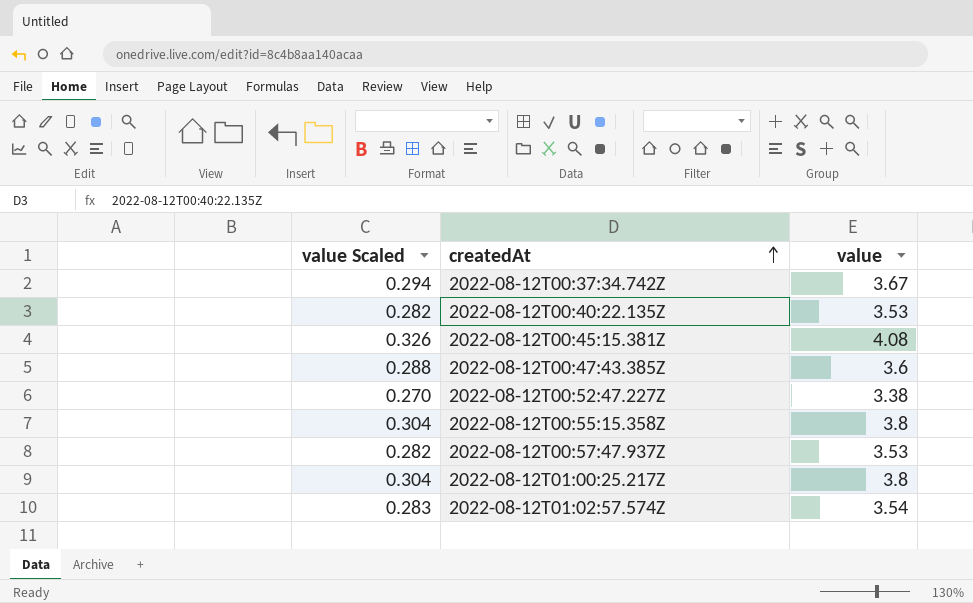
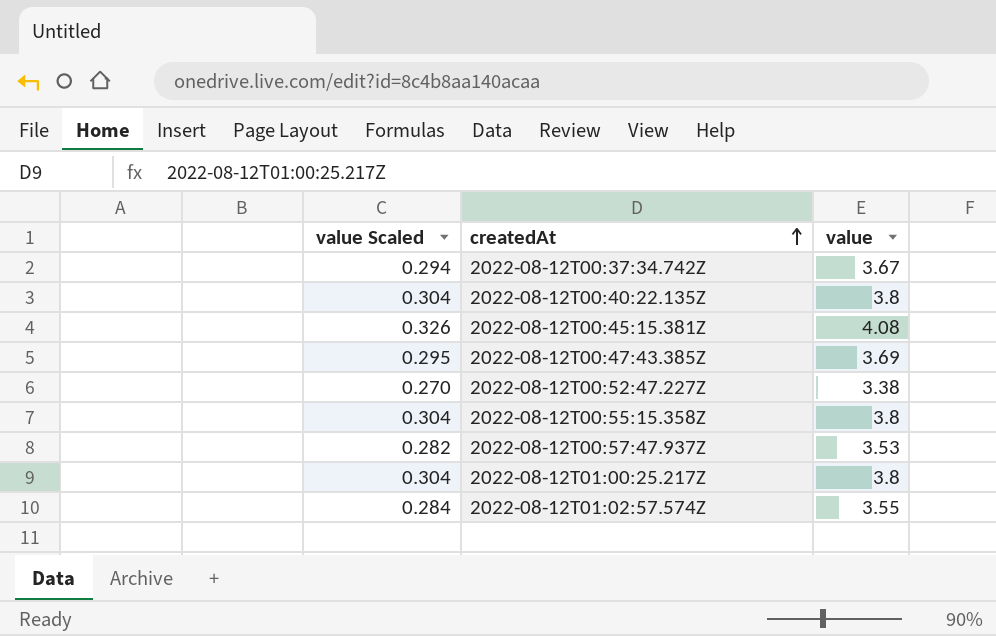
2022-08-12T00:40:22.135Z | value Scaled: 0.282 -> 0.304
2022-08-12T00:40:22.135Z | value: 3.53 -> 3.8
2022-08-12T00:47:43.385Z | value Scaled: 0.288 -> 0.295
2022-08-12T00:47:43.385Z | value: 3.6 -> 3.69
2022-08-12T01:02:57.574Z | value Scaled: 0.283 -> 0.284
2022-08-12T01:02:57.574Z | value: 3.54 -> 3.55

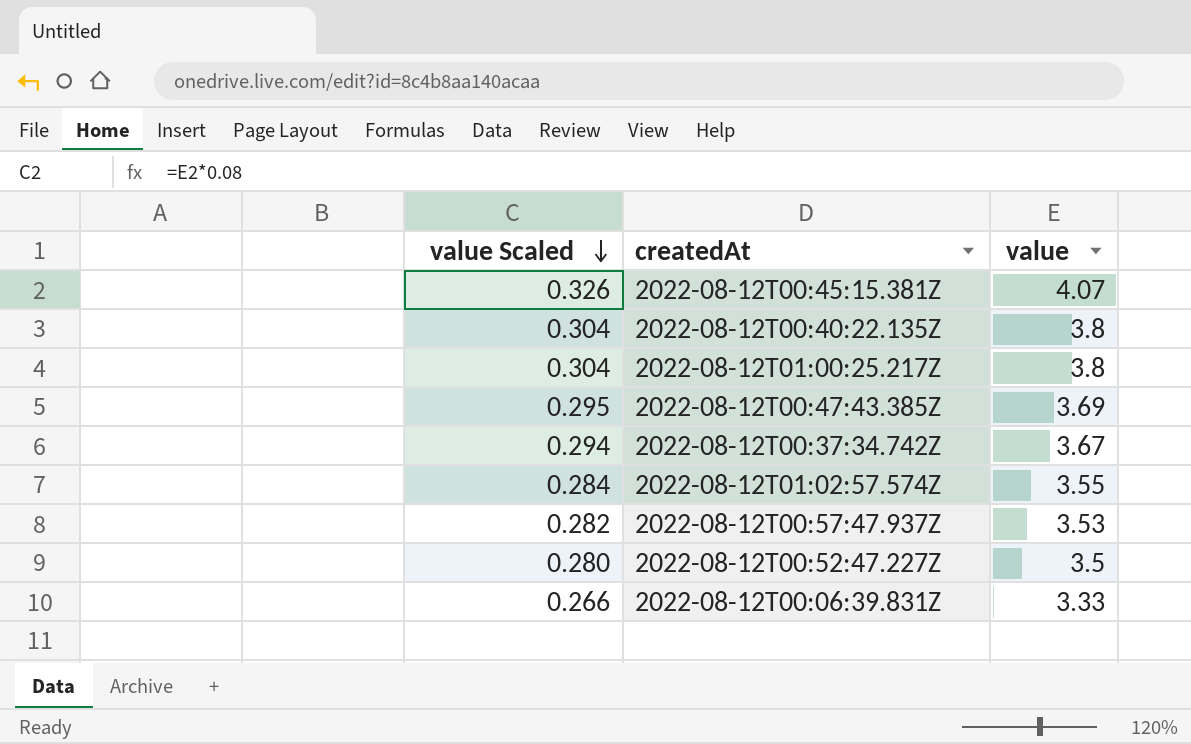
row order: createdAt ascending -> value Scaled descending
row 2022-08-12T00:55:15.358Z: 0.304 | 3.8 -> none
2022-08-12T00:45:15.381Z | value: 4.08 -> 4.07
2022-08-12T00:52:47.227Z | value Scaled: 0.270 -> 0.280
2022-08-12T00:52:47.227Z | value: 3.38 -> 3.5
row 2022-08-12T00:06:39.831Z: none -> 0.266 | 3.33

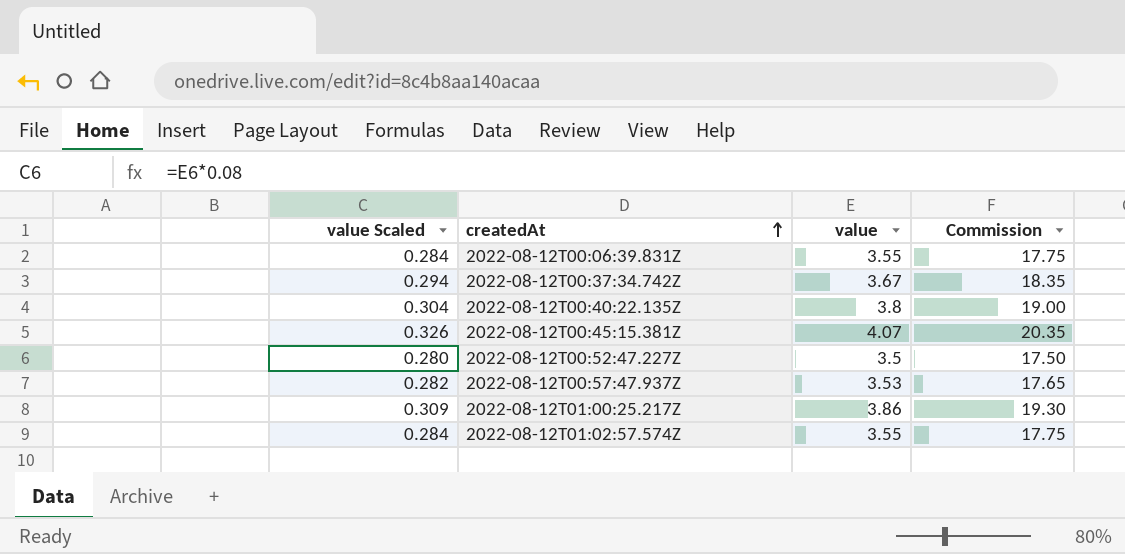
row order: value Scaled descending -> createdAt ascending
column Commission | formula: none -> [value] * 5
row 2022-08-12T00:47:43.385Z: 0.295 | 3.69 -> none
2022-08-12T00:06:39.831Z | value Scaled: 0.266 -> 0.284
2022-08-12T00:06:39.831Z | value: 3.33 -> 3.55
2022-08-12T01:00:25.217Z | value Scaled: 0.304 -> 0.309
2022-08-12T01:00:25.217Z | value: 3.8 -> 3.86

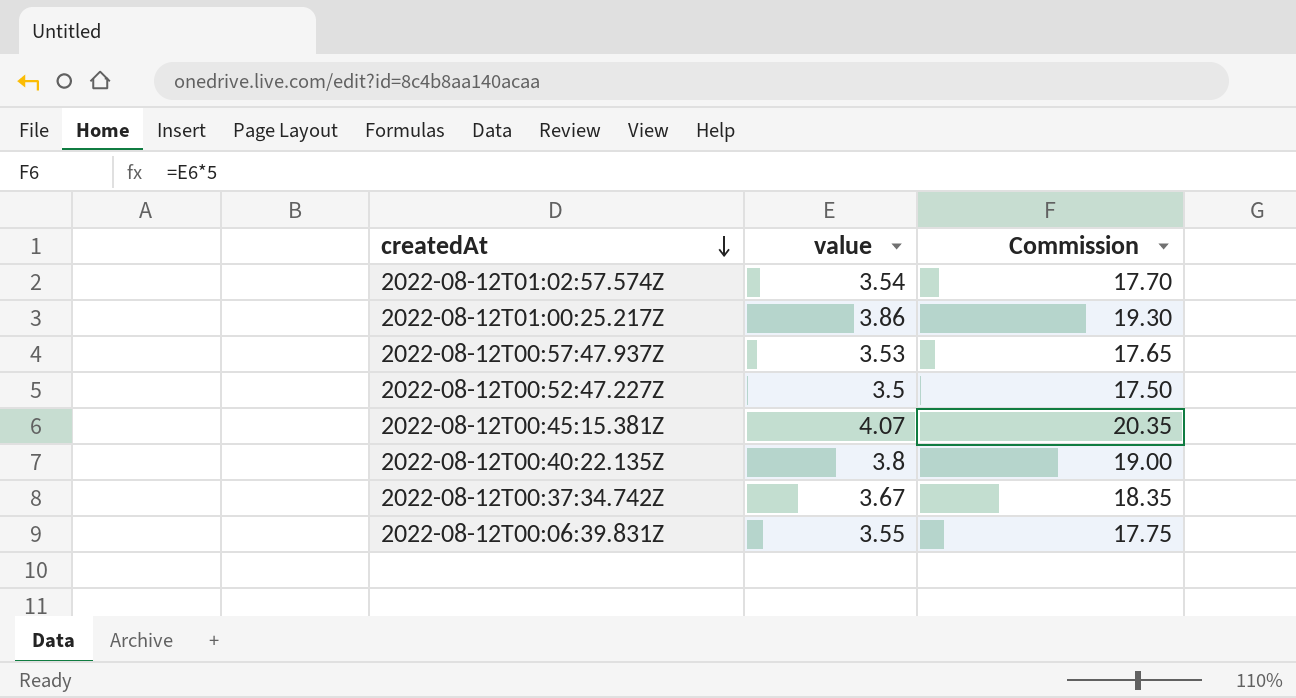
row order: createdAt ascending -> createdAt descending
column value Scaled | formula: [value] * 0.08 -> none
2022-08-12T01:02:57.574Z | value: 3.55 -> 3.54
2022-08-12T01:02:57.574Z | Commission: 17.75 -> 17.70

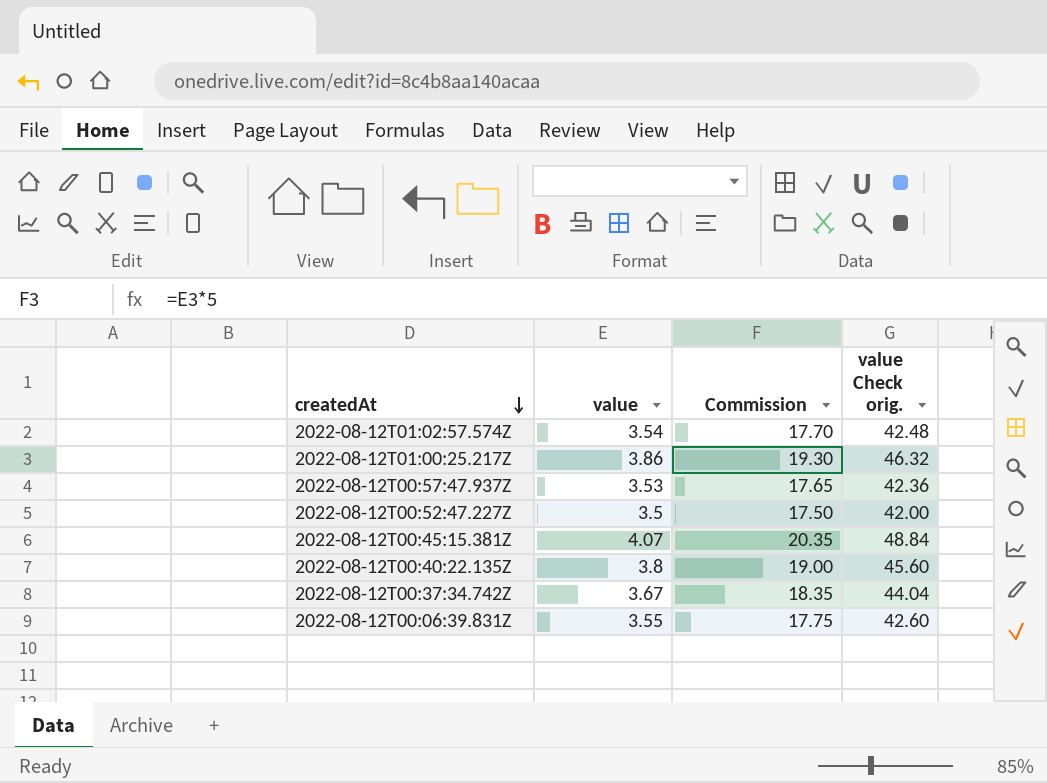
column value Check orig. | formula: none -> [value] * 12

